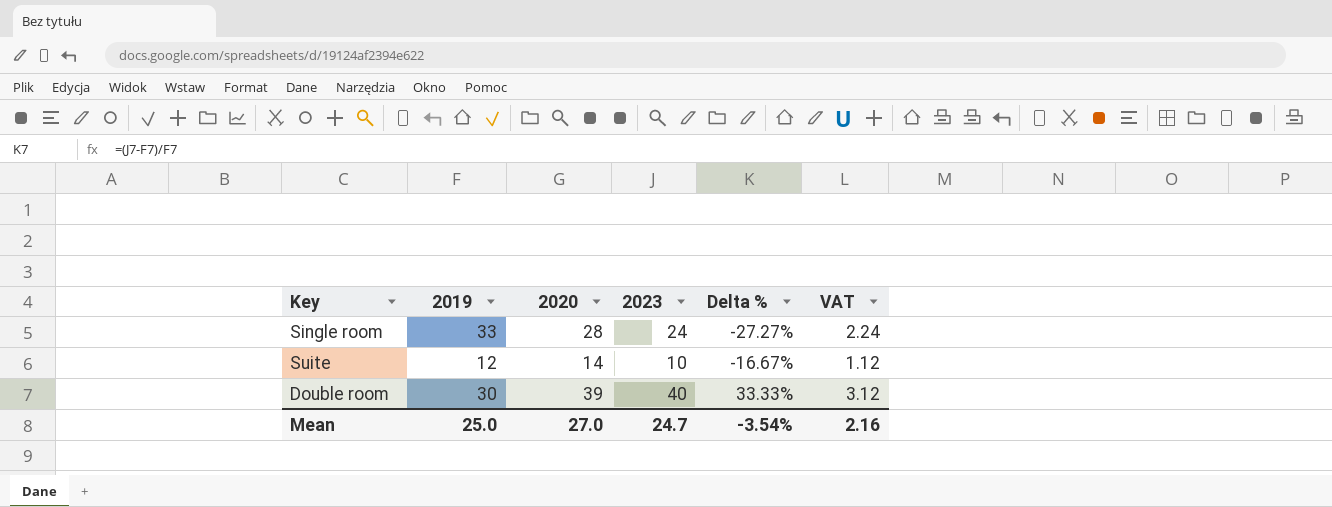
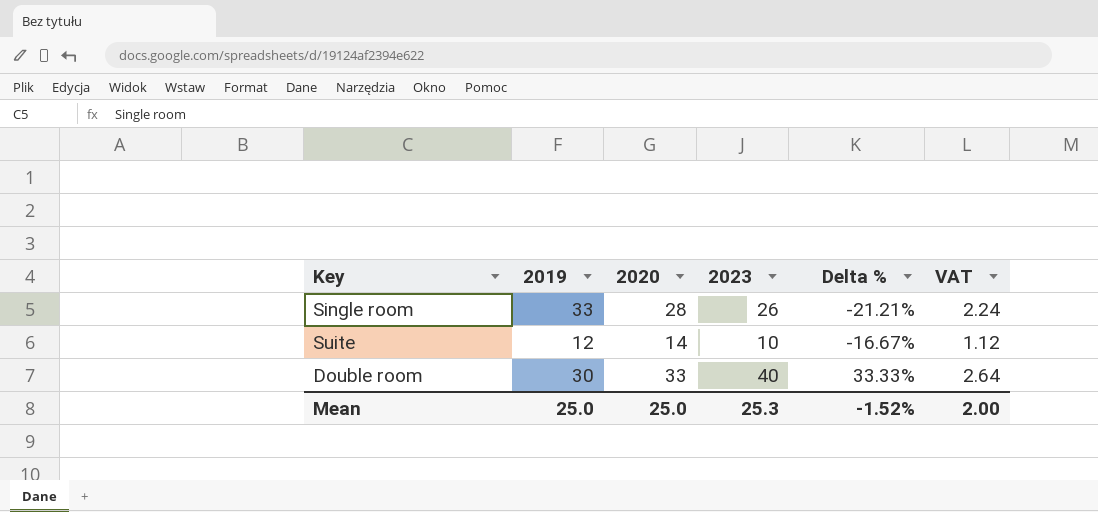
Single room | 2023: 24 -> 26
Single room | Delta %: -27.27% -> -21.21%
Double room | 2020: 39 -> 33
Double room | VAT: 3.12 -> 2.64
Mean | 2020: 27.0 -> 25.0
Mean | 2023: 24.7 -> 25.3
Mean | Delta %: -3.54% -> -1.52%
Mean | VAT: 2.16 -> 2.00

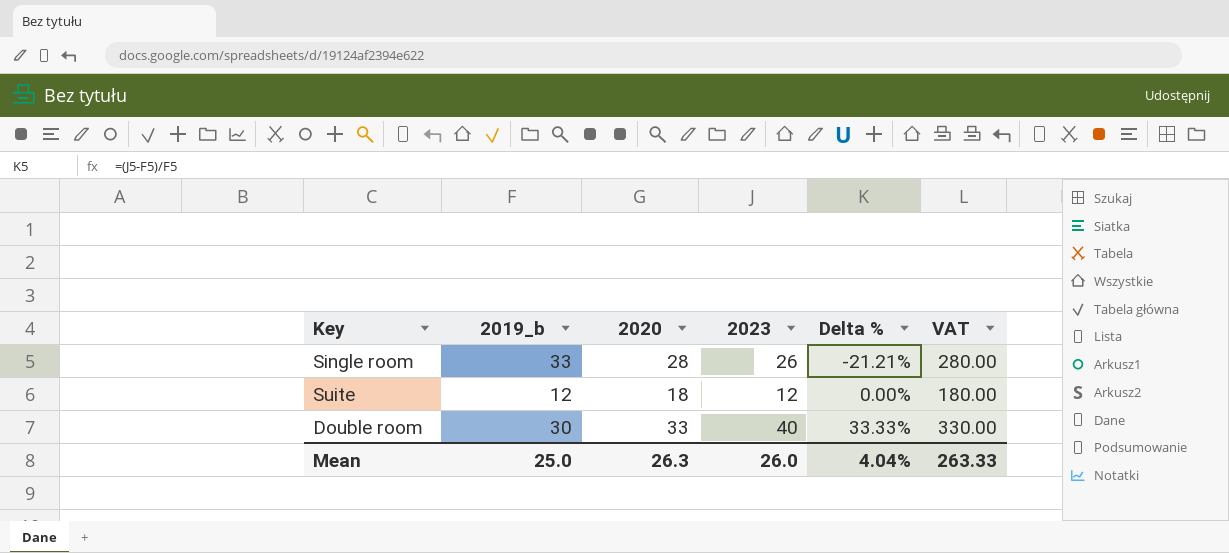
column name: 2019 -> 2019_b
column VAT | formula: [2020] * 0.08 -> [2020] * 10
Suite | 2020: 14 -> 18
Suite | 2023: 10 -> 12
Suite | Delta %: -16.67% -> 0.00%
Mean | 2020: 25.0 -> 26.3
Mean | 2023: 25.3 -> 26.0
Mean | Delta %: -1.52% -> 4.04%
Mean | VAT: 2.00 -> 263.33

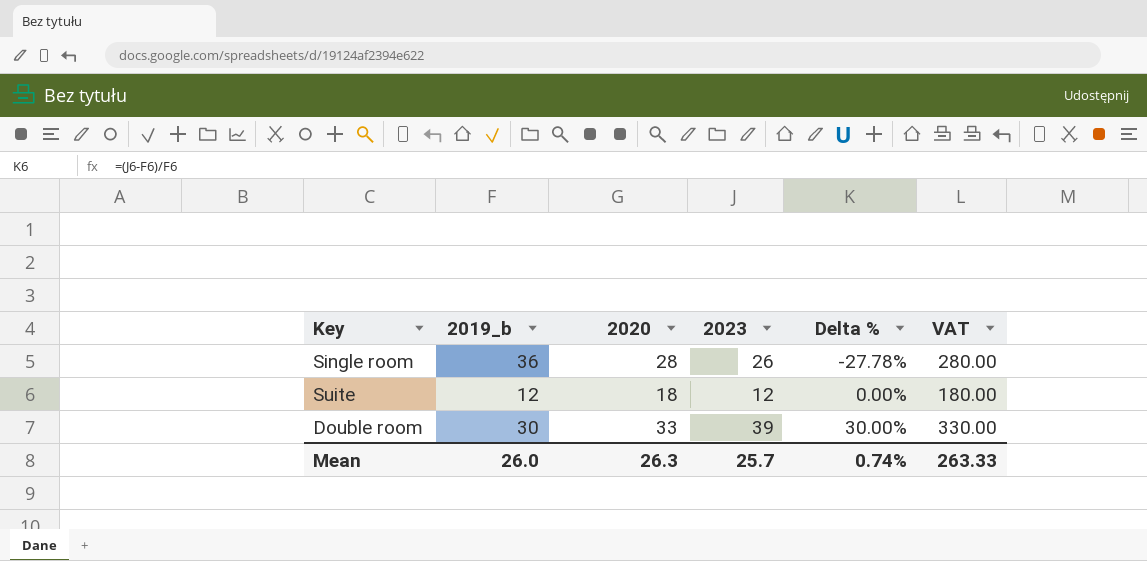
Single room | 2019_b: 33 -> 36
Single room | Delta %: -21.21% -> -27.78%
Double room | 2023: 40 -> 39
Double room | Delta %: 33.33% -> 30.00%
Mean | 2019_b: 25.0 -> 26.0
Mean | 2023: 26.0 -> 25.7
Mean | Delta %: 4.04% -> 0.74%

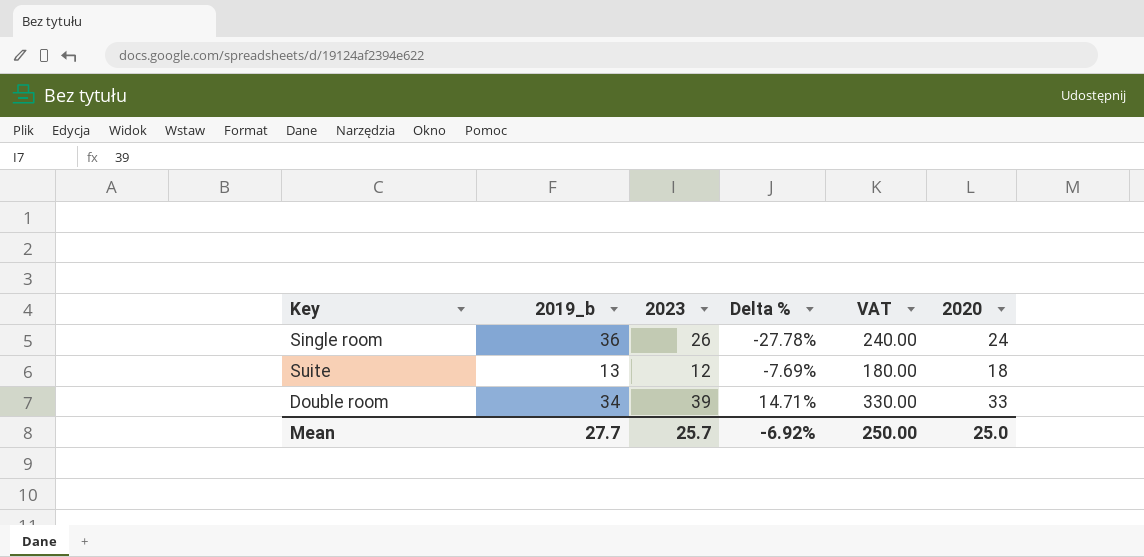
column 2020 | position: 3 -> 6
Single room | VAT: 280.00 -> 240.00
Single room | 2020: 28 -> 24
Suite | 2019_b: 12 -> 13
Suite | Delta %: 0.00% -> -7.69%
Double room | 2019_b: 30 -> 34
Double room | Delta %: 30.00% -> 14.71%
Mean | 2019_b: 26.0 -> 27.7
Mean | Delta %: 0.74% -> -6.92%
Mean | VAT: 263.33 -> 250.00
Mean | 2020: 26.3 -> 25.0

